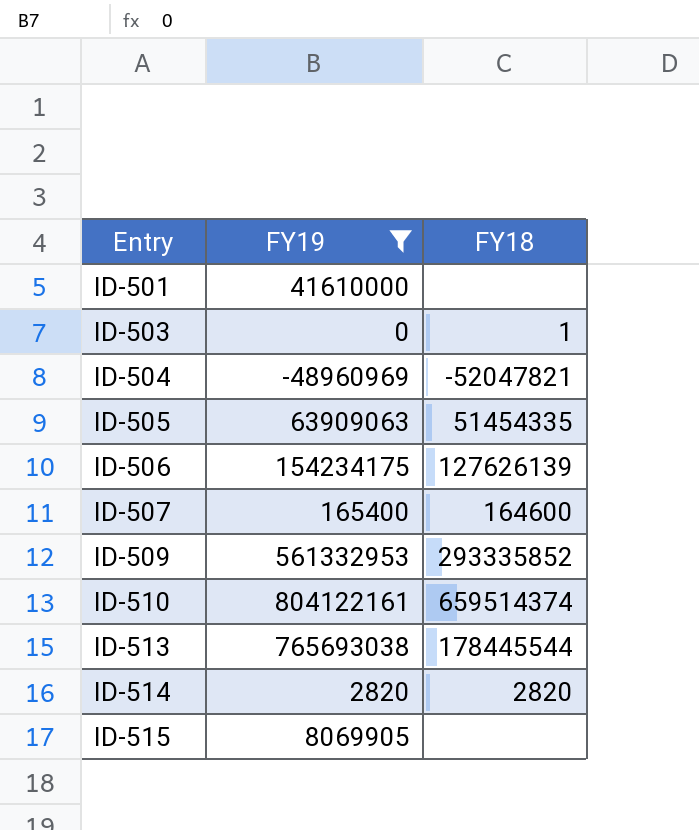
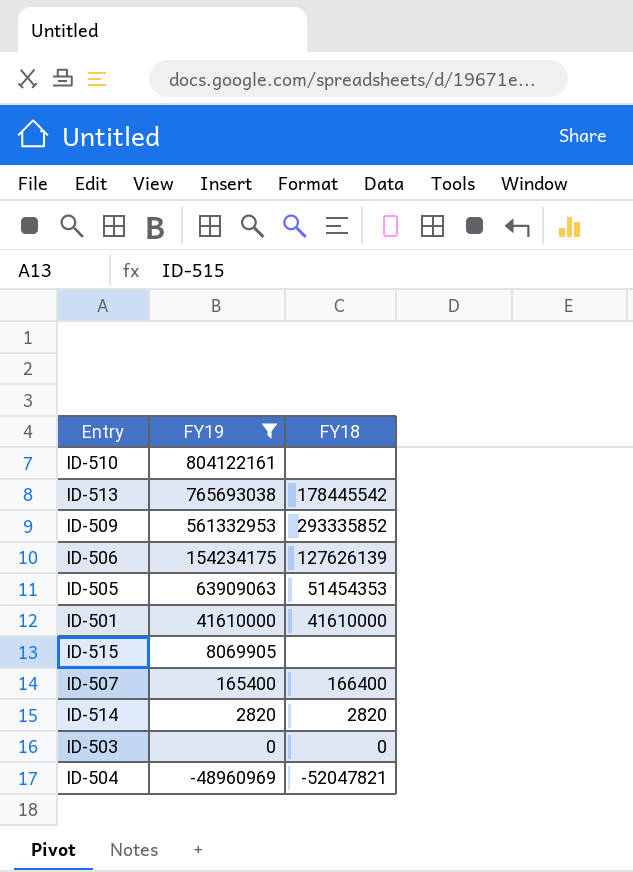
row order: Entry ascending -> FY19 descending
ID-510 | FY18: 659514374 -> none
ID-513 | FY18: 178445544 -> 178445542
ID-505 | FY18: 51454335 -> 51454353
ID-501 | FY18: none -> 41610000
ID-507 | FY18: 164600 -> 166400
ID-503 | FY18: 1 -> 0

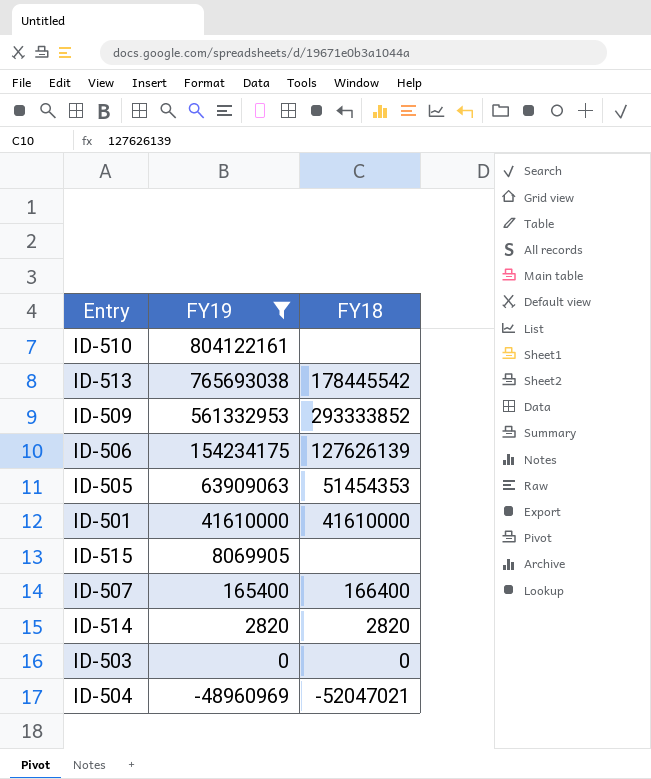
ID-509 | FY18: 293335852 -> 293333852
ID-504 | FY18: -52047821 -> -52047021

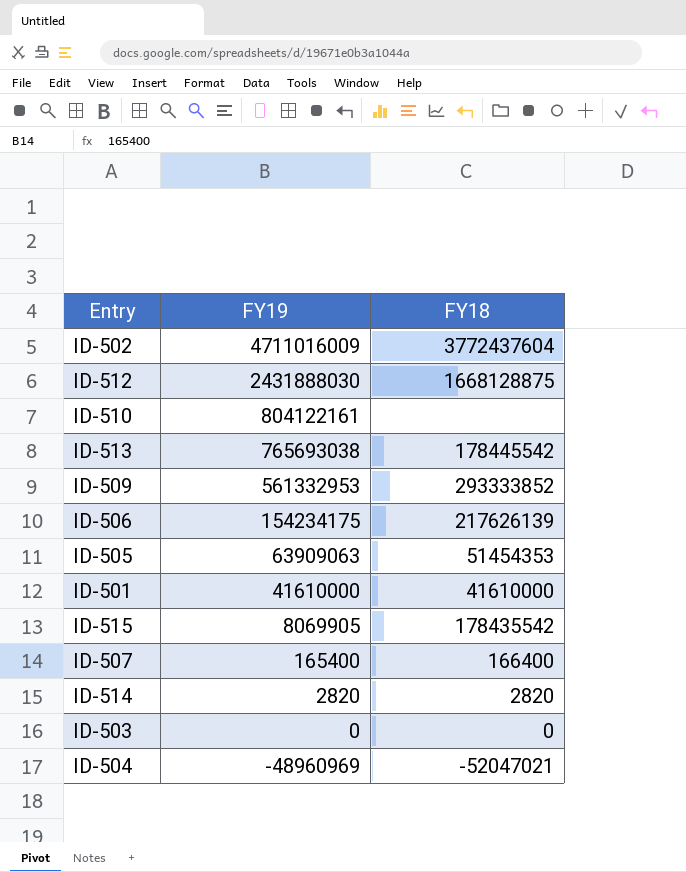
filter: FY19 <= 804122161 -> none
ID-506 | FY18: 127626139 -> 217626139
ID-515 | FY18: none -> 178435542

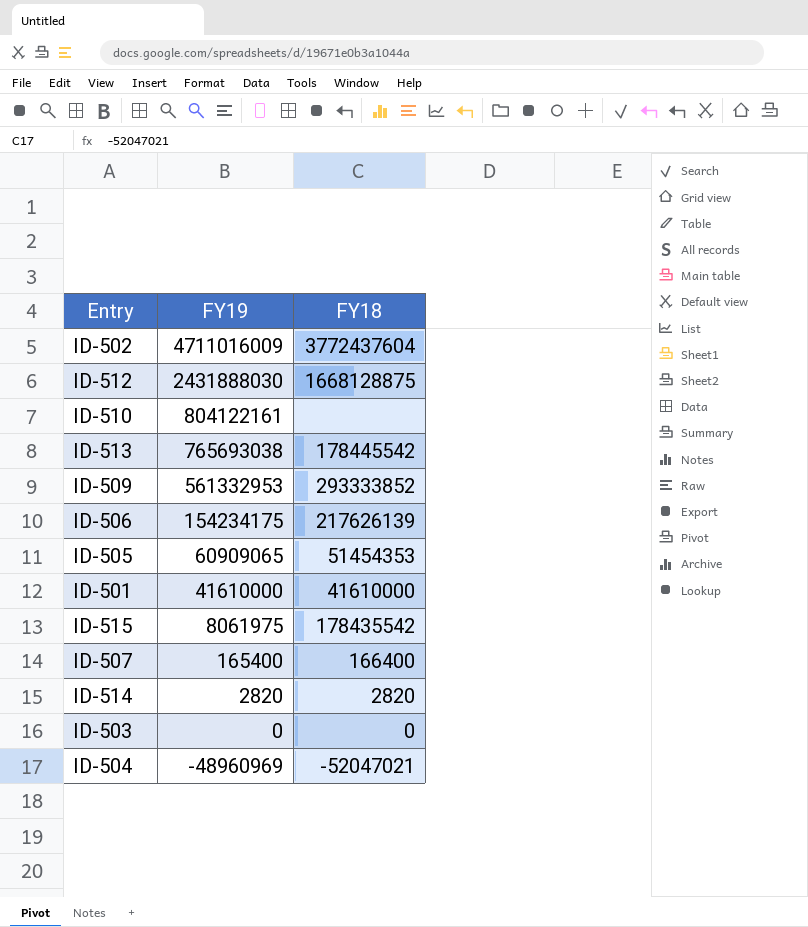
ID-505 | FY19: 63909063 -> 60909065
ID-515 | FY19: 8069905 -> 8061975

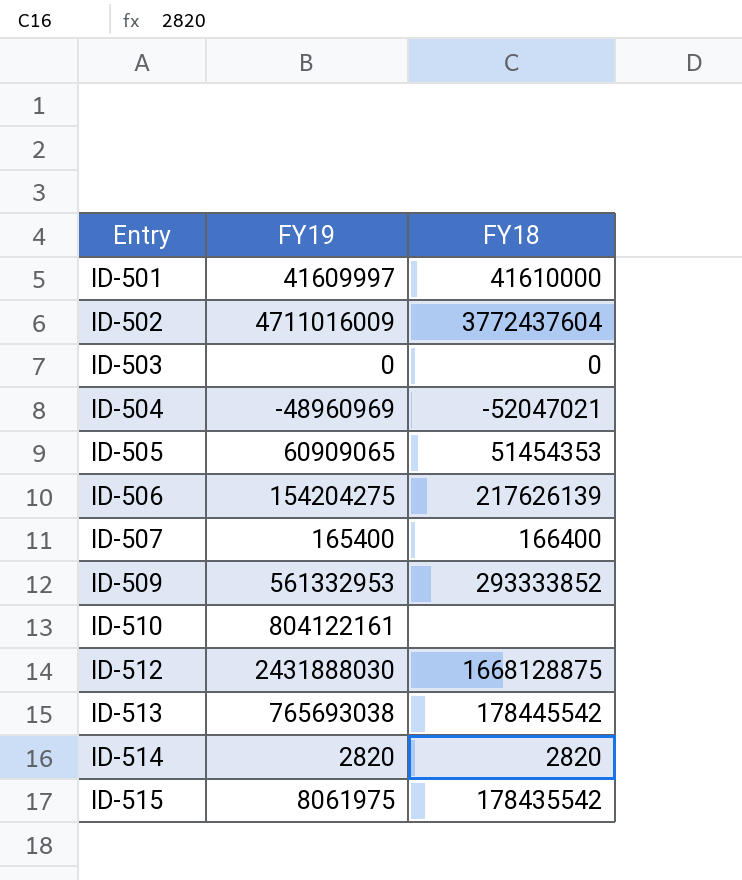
row order: FY19 descending -> Entry ascending
ID-501 | FY19: 41610000 -> 41609997
ID-506 | FY19: 154234175 -> 154204275

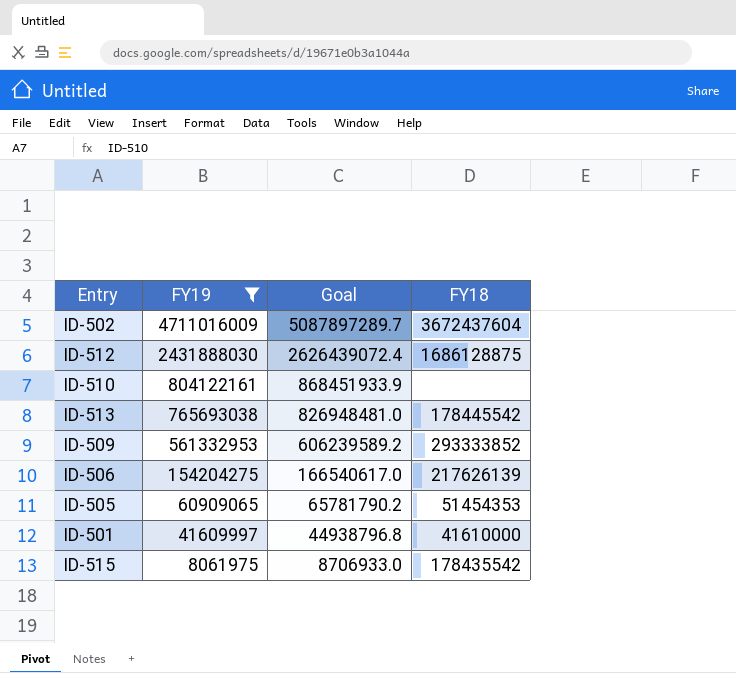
filter: none -> FY19 >= 8061975
row order: Entry ascending -> FY19 descending
column Goal | formula: none -> [FY19] * 1.08
ID-502 | FY18: 3772437604 -> 3672437604
ID-512 | FY18: 1668128875 -> 1686128875

